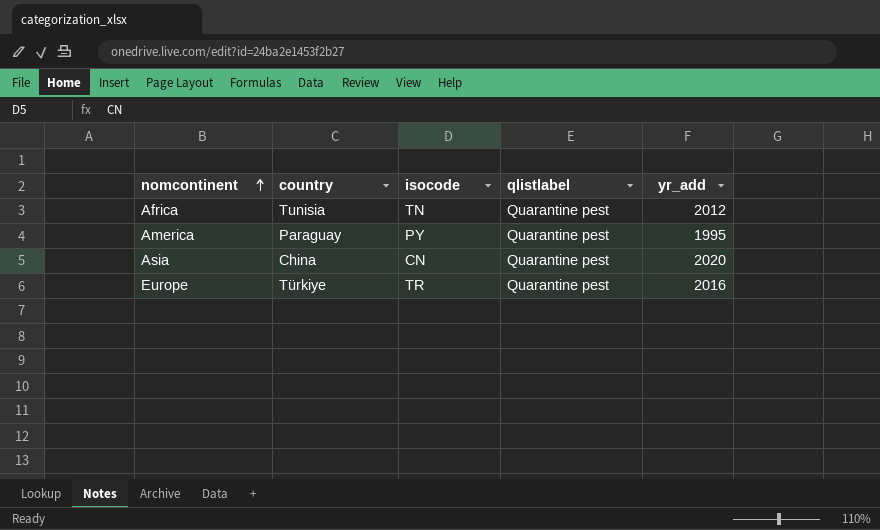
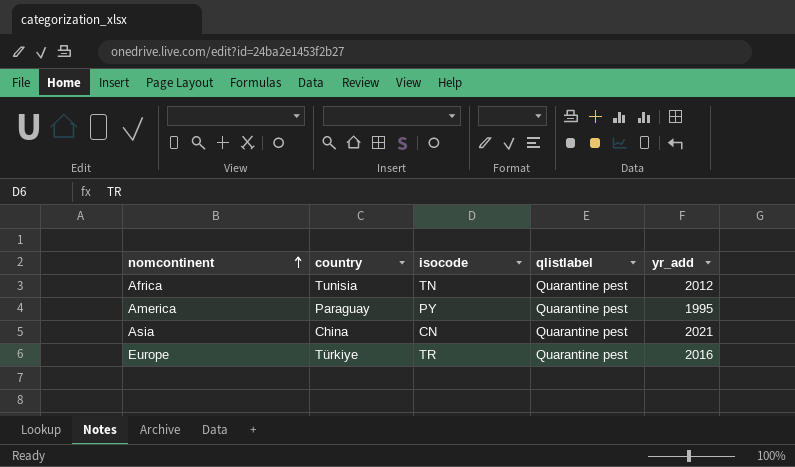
Asia | yr_add: 2020 -> 2021

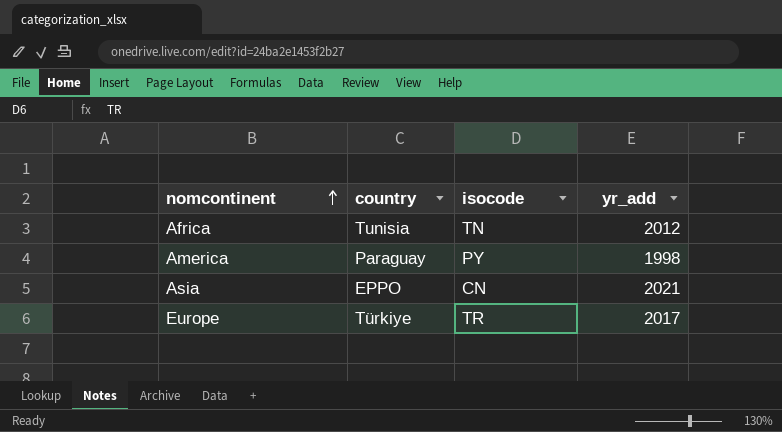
column qlistlabel | position: 4 -> none
America | yr_add: 1995 -> 1998
Asia | country: China -> EPPO
Europe | yr_add: 2016 -> 2017

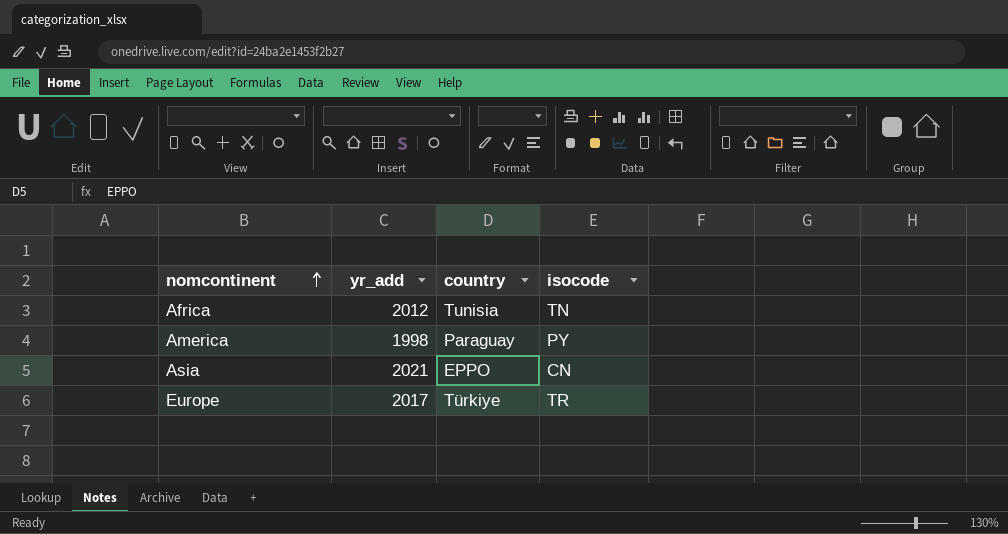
column yr_add | position: 4 -> 2

